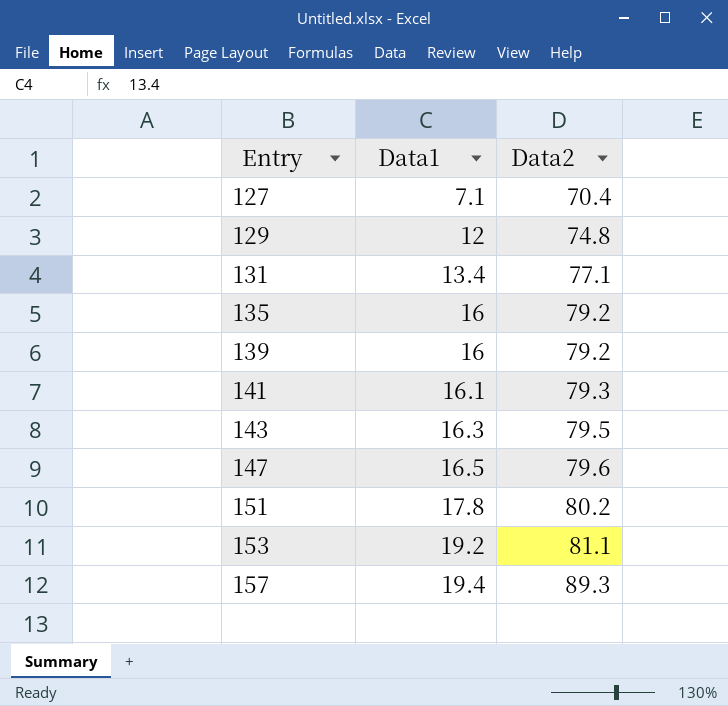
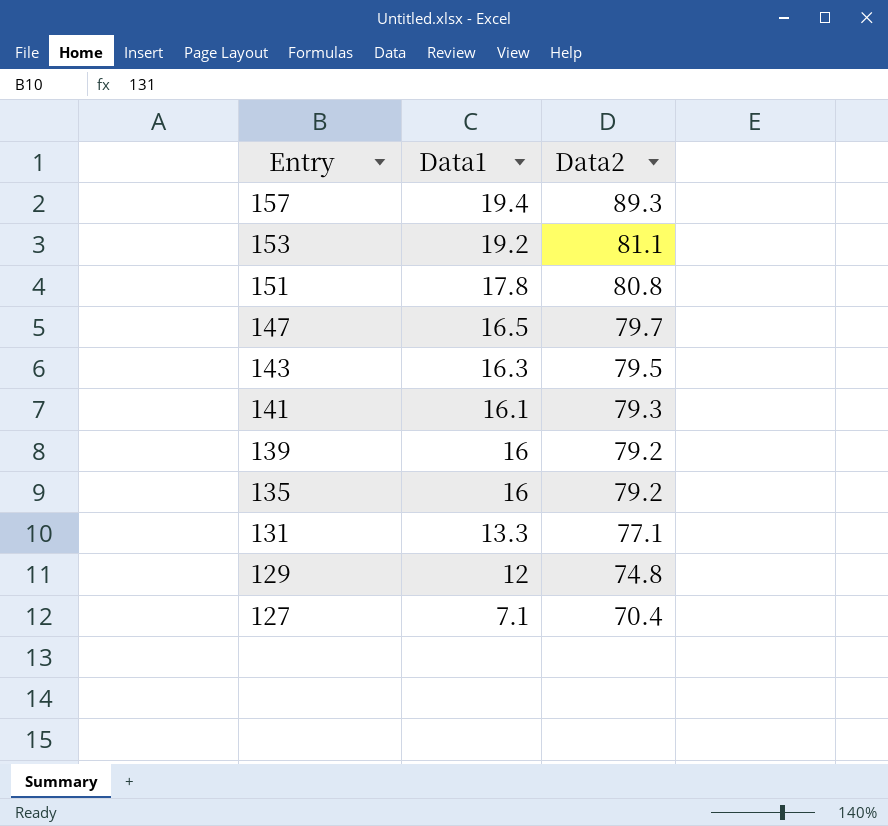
row order: Entry ascending -> Entry descending
151 | Data2: 80.2 -> 80.8
147 | Data2: 79.6 -> 79.7
131 | Data1: 13.4 -> 13.3

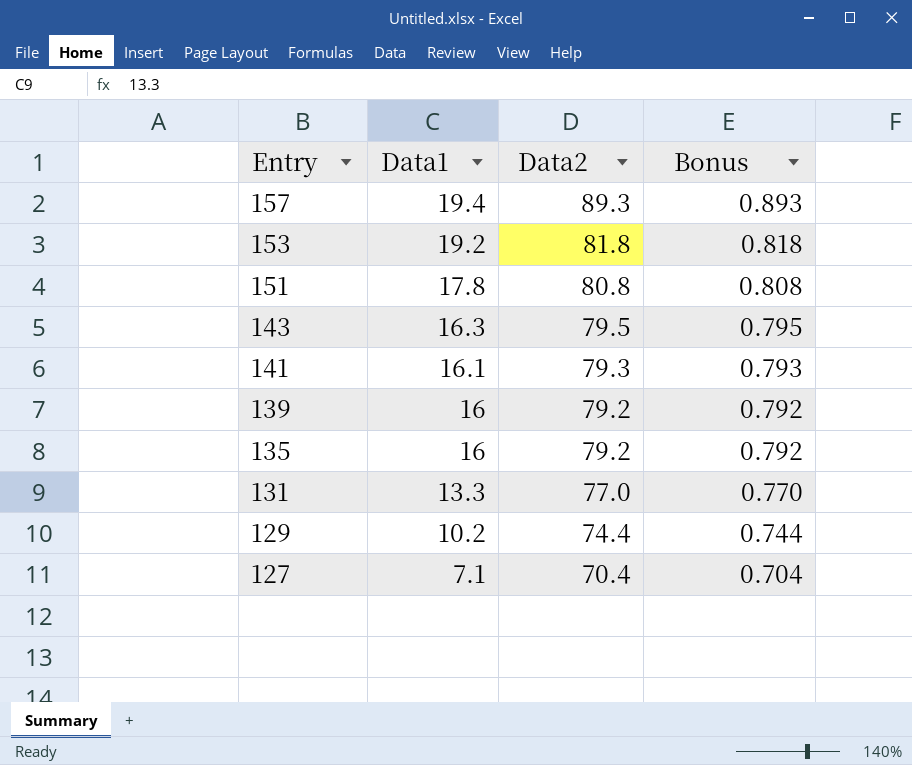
column Bonus | formula: none -> [Data2] * 0.01
row 147: 16.5 | 79.7 -> none
153 | Data2: 81.1 -> 81.8
131 | Data2: 77.1 -> 77.0
129 | Data1: 12 -> 10.2
129 | Data2: 74.8 -> 74.4

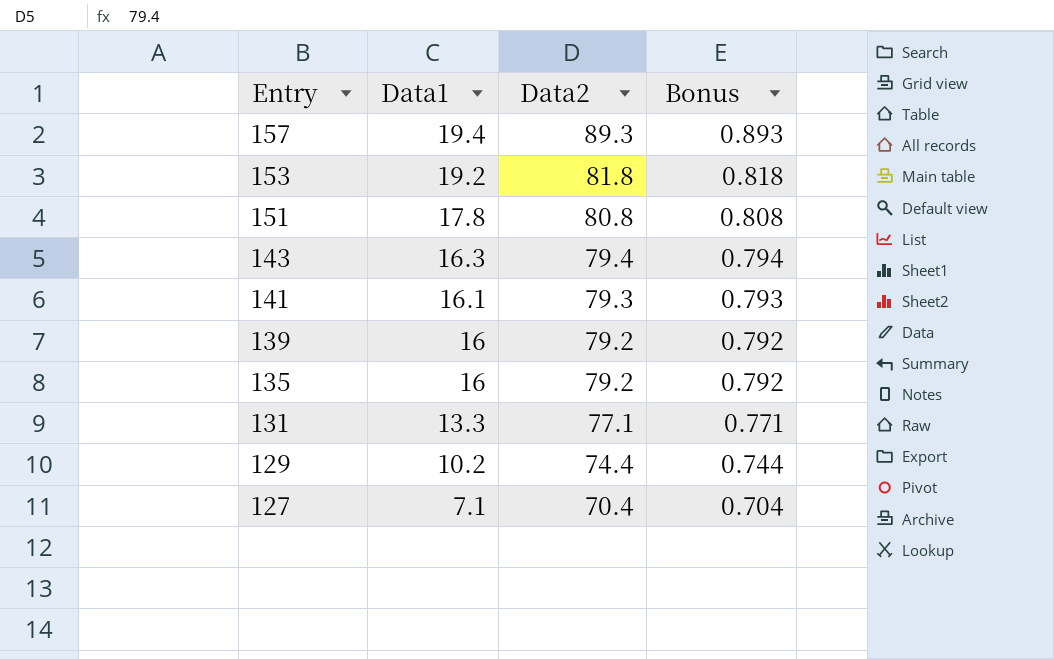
143 | Data2: 79.5 -> 79.4
143 | Bonus: 0.795 -> 0.794
131 | Data2: 77.0 -> 77.1
131 | Bonus: 0.770 -> 0.771

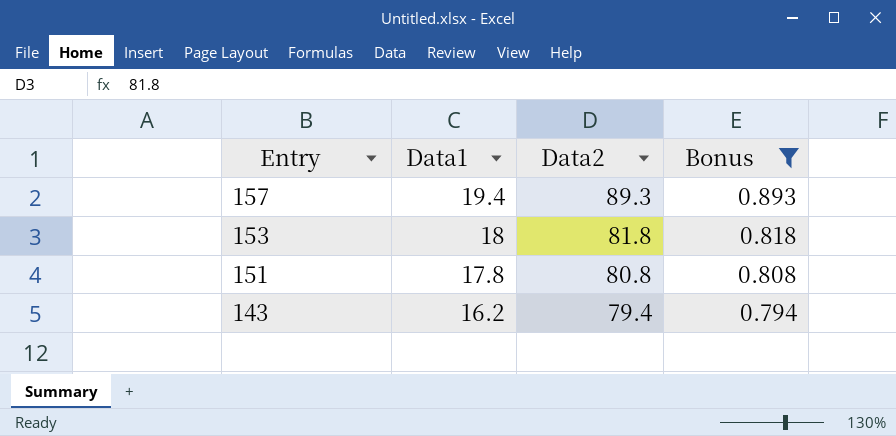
filter: none -> Bonus >= 0.794
153 | Data1: 19.2 -> 18
143 | Data1: 16.3 -> 16.2

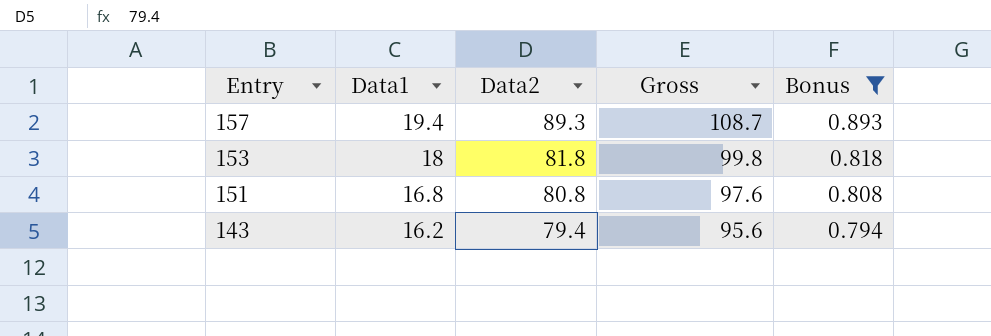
column Gross | formula: none -> [Data1] + [Data2]
151 | Data1: 17.8 -> 16.8

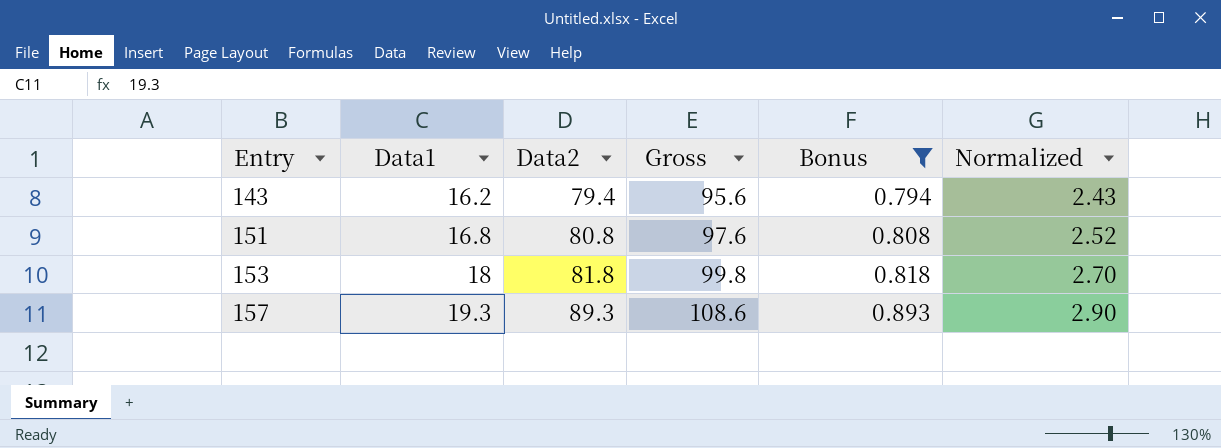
row order: Entry descending -> Entry ascending
column Normalized | formula: none -> [Data1] * 0.15
157 | Data1: 19.4 -> 19.3
157 | Gross: 108.7 -> 108.6

